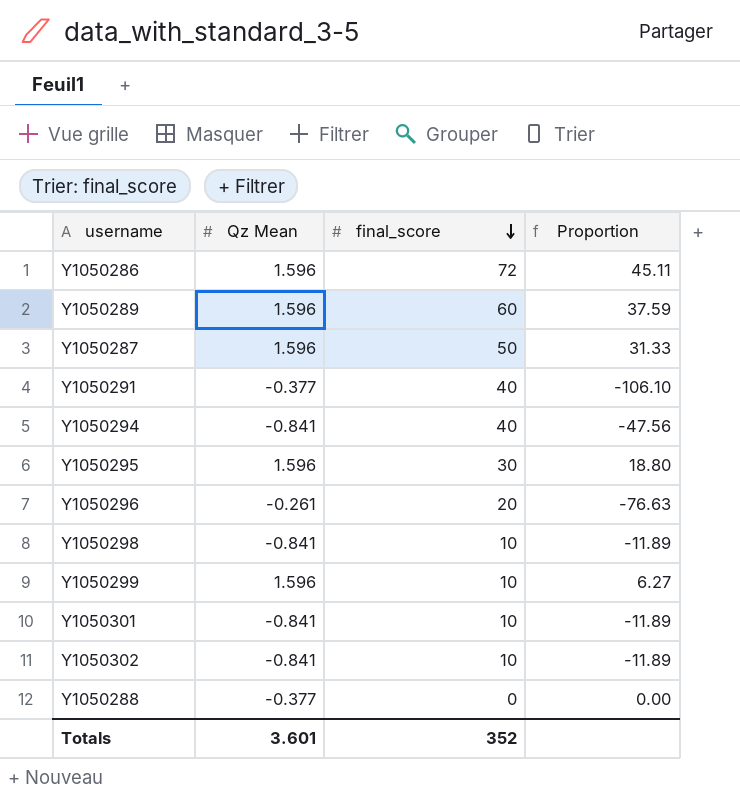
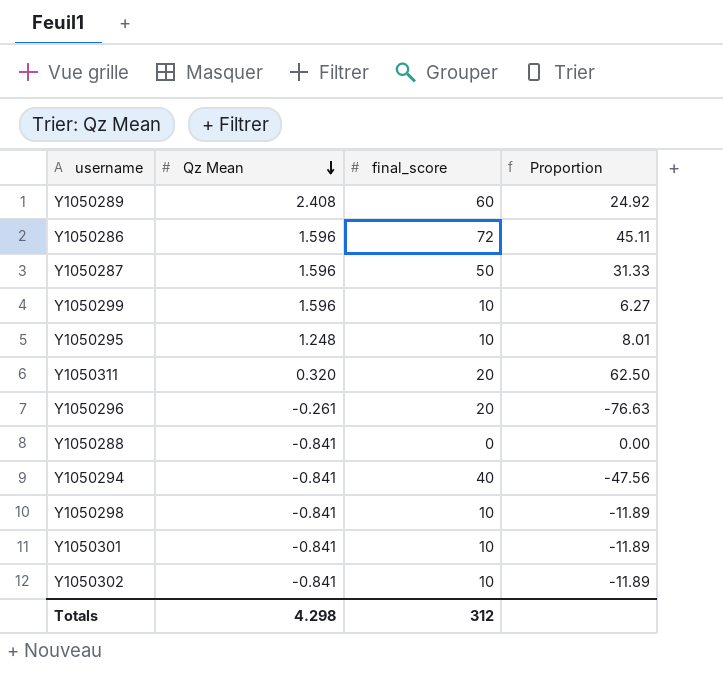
row order: final_score descending -> Qz Mean descending
row Y1050291: -0.377 | 40 | -106.10 -> none
Y1050289 | Qz Mean: 1.596 -> 2.408
Y1050289 | Proportion: 37.59 -> 24.92
Y1050295 | Qz Mean: 1.596 -> 1.248
Y1050295 | final_score: 30 -> 10
Y1050295 | Proportion: 18.80 -> 8.01
row Y1050311: none -> 0.320 | 20 | 62.50
Y1050288 | Qz Mean: -0.377 -> -0.841
Totals | Qz Mean: 3.601 -> 4.298
Totals | final_score: 352 -> 312

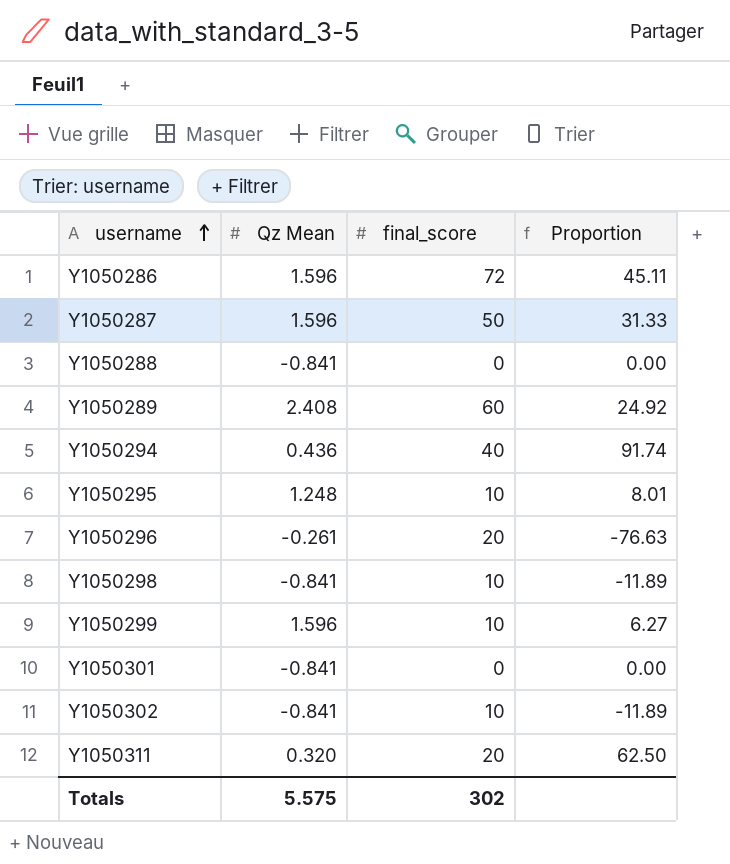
row order: Qz Mean descending -> username ascending
Y1050294 | Qz Mean: -0.841 -> 0.436
Y1050294 | Proportion: -47.56 -> 91.74
Y1050301 | final_score: 10 -> 0
Y1050301 | Proportion: -11.89 -> 0.00
Totals | Qz Mean: 4.298 -> 5.575
Totals | final_score: 312 -> 302

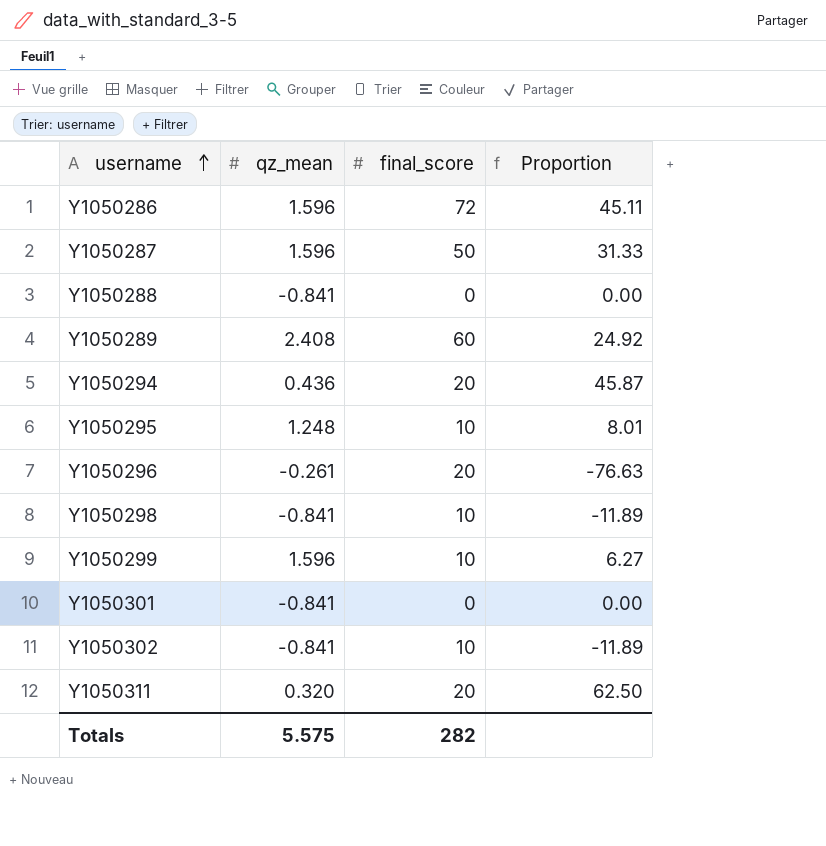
column name: Qz Mean -> qz_mean
Y1050294 | final_score: 40 -> 20
Y1050294 | Proportion: 91.74 -> 45.87
Totals | final_score: 302 -> 282

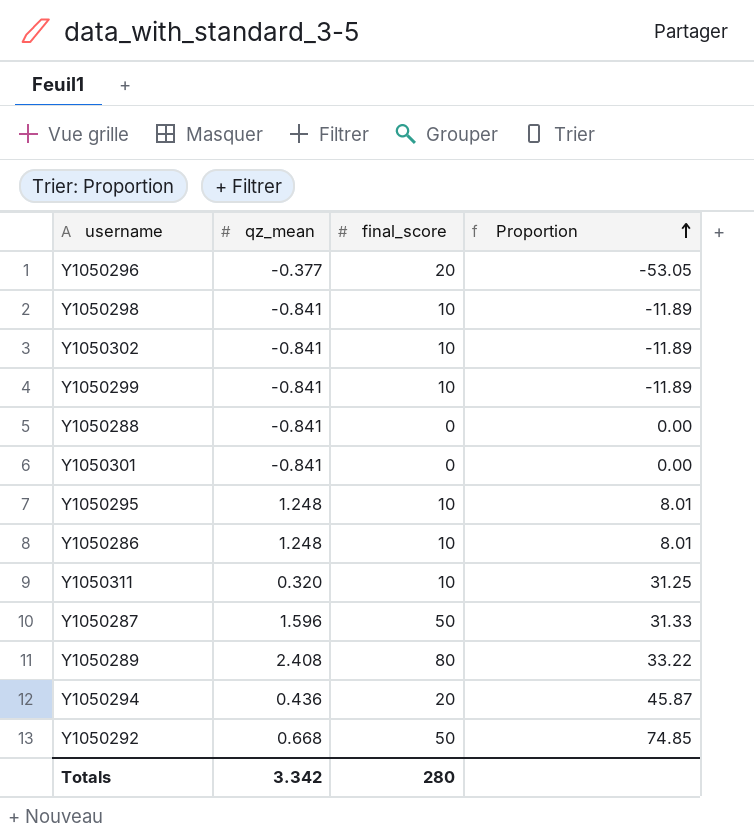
row order: username ascending -> Proportion ascending
Y1050296 | qz_mean: -0.261 -> -0.377
Y1050296 | Proportion: -76.63 -> -53.05
Y1050299 | qz_mean: 1.596 -> -0.841
Y1050299 | Proportion: 6.27 -> -11.89
Y1050286 | qz_mean: 1.596 -> 1.248
Y1050286 | final_score: 72 -> 10
Y1050286 | Proportion: 45.11 -> 8.01
Y1050311 | final_score: 20 -> 10
Y1050311 | Proportion: 62.50 -> 31.25
Y1050289 | final_score: 60 -> 80
Y1050289 | Proportion: 24.92 -> 33.22
row Y1050292: none -> 0.668 | 50 | 74.85
Totals | qz_mean: 5.575 -> 3.342
Totals | final_score: 282 -> 280

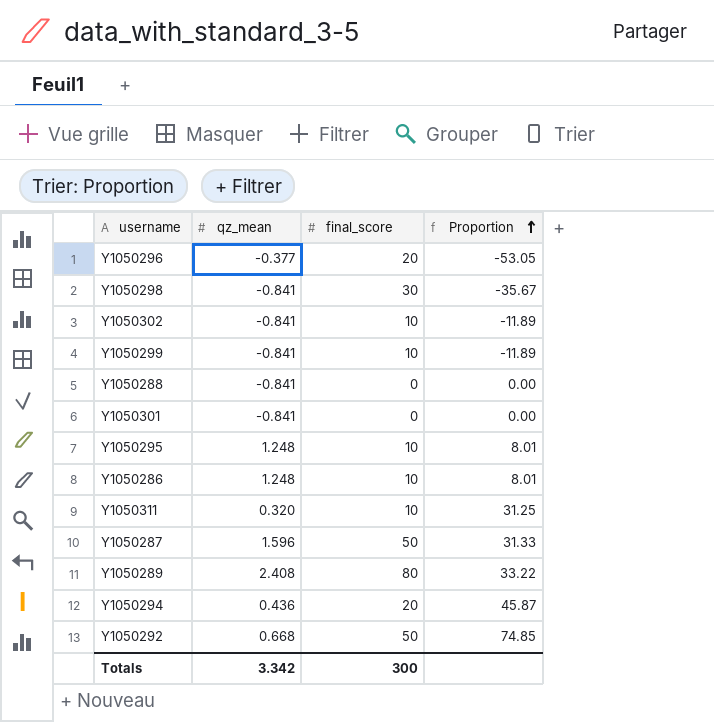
Y1050298 | final_score: 10 -> 30
Y1050298 | Proportion: -11.89 -> -35.67
Totals | final_score: 280 -> 300

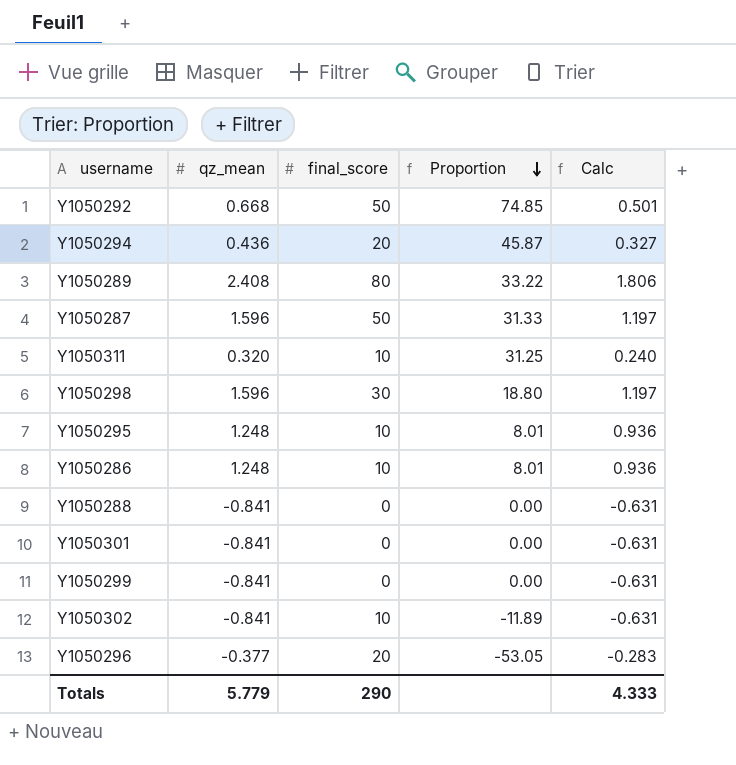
row order: Proportion ascending -> Proportion descending
column Calc | formula: none -> [qz_mean] * 0.75
Y1050298 | qz_mean: -0.841 -> 1.596
Y1050298 | Proportion: -35.67 -> 18.80
Y1050299 | final_score: 10 -> 0
Y1050299 | Proportion: -11.89 -> 0.00
Totals | qz_mean: 3.342 -> 5.779
Totals | final_score: 300 -> 290

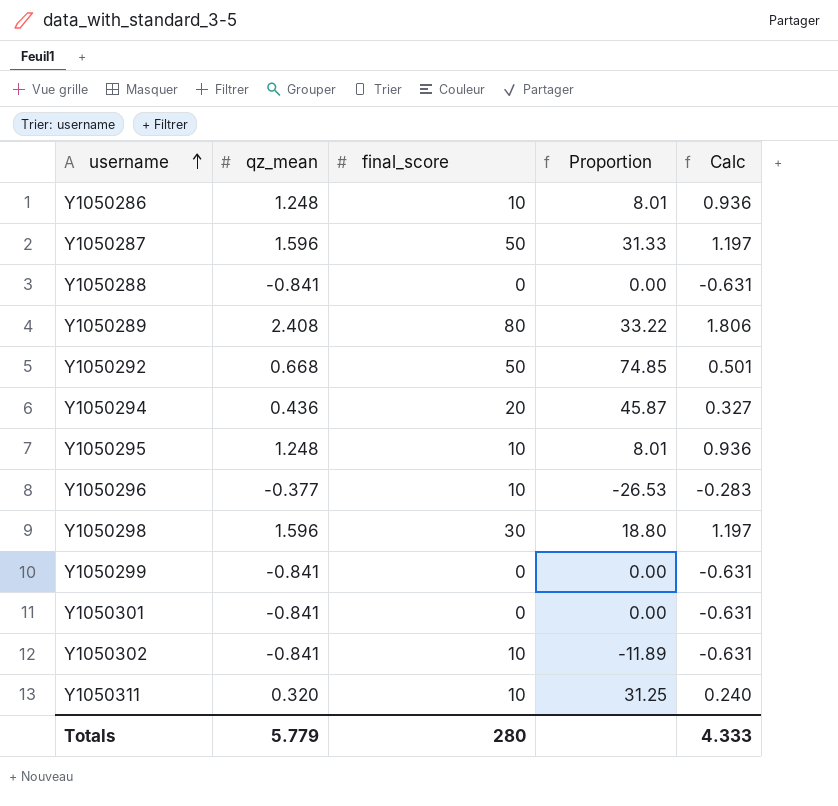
row order: Proportion descending -> username ascending
Y1050296 | final_score: 20 -> 10
Y1050296 | Proportion: -53.05 -> -26.53
Totals | final_score: 290 -> 280

